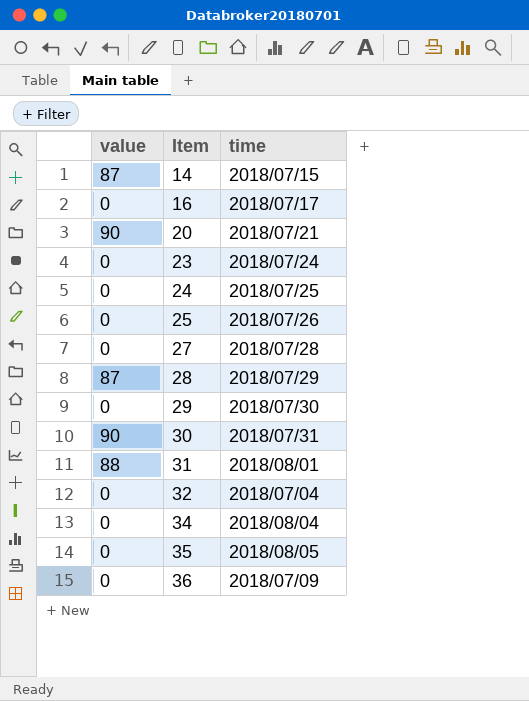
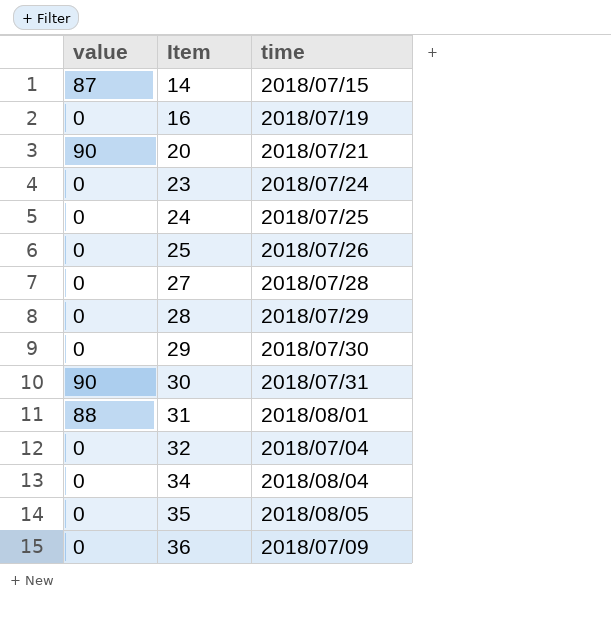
16 | time: 2018/07/17 -> 2018/07/19
28 | value: 87 -> 0

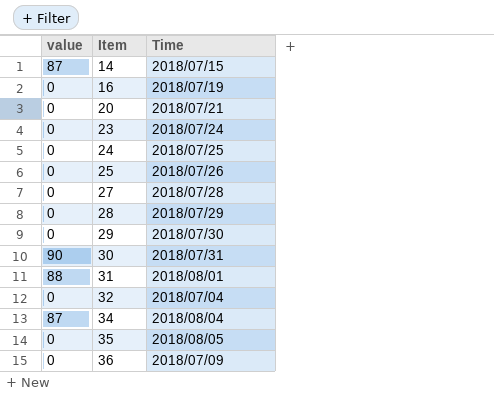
column name: time -> Time
20 | value: 90 -> 0
34 | value: 0 -> 87

